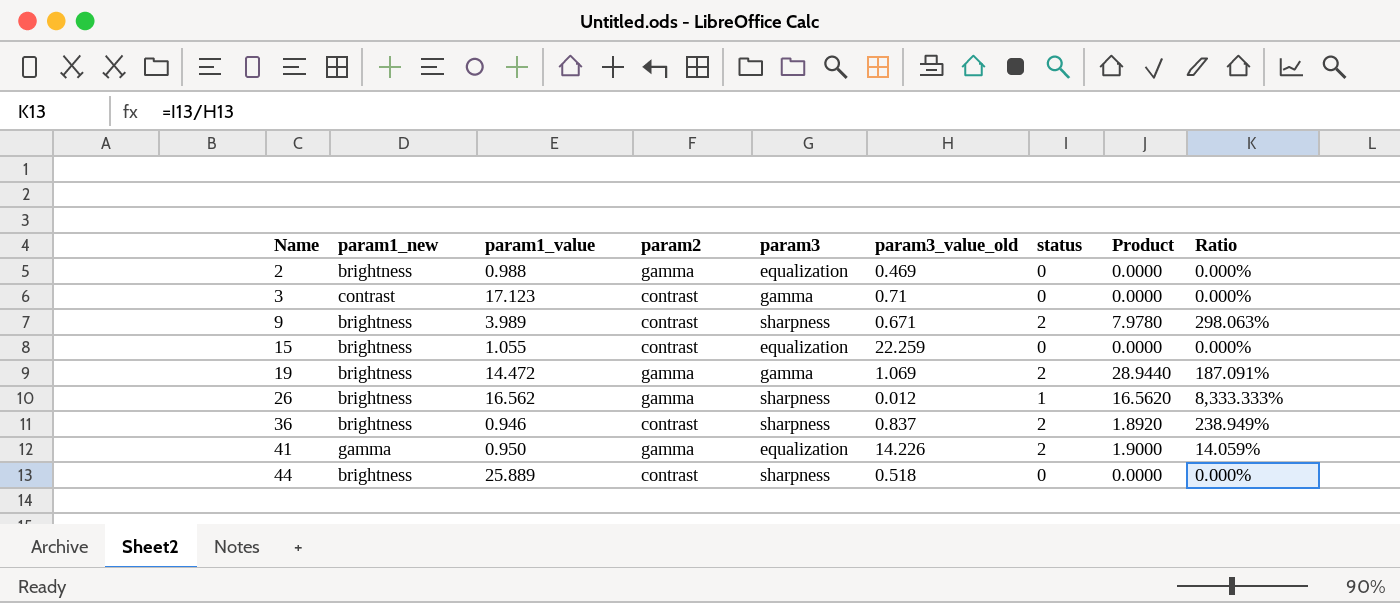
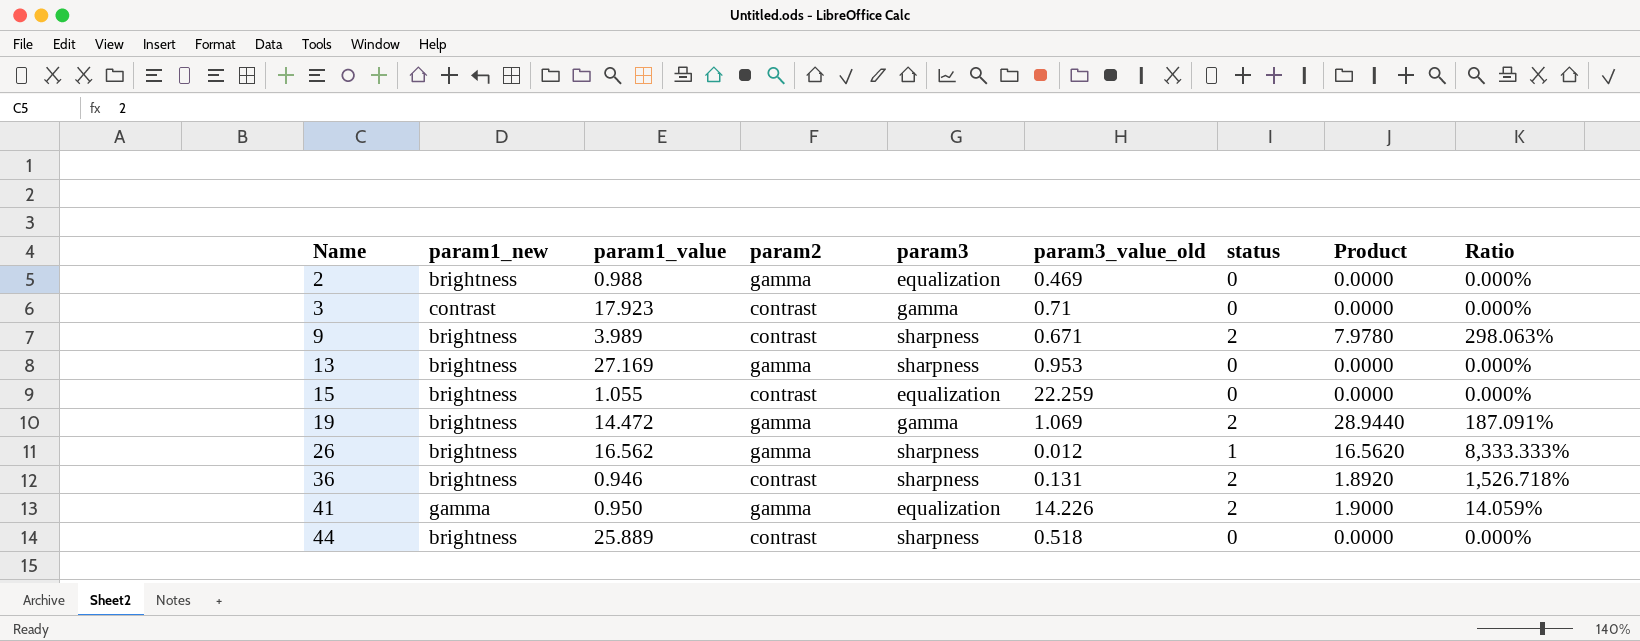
3 | param1_value: 17.123 -> 17.923
row 13: none -> brightness | 27.169 | gamma | sharpness | 0.953 | 0 | 0.0000 | 0.000%
36 | param3_value_old: 0.837 -> 0.131
36 | Ratio: 238.949% -> 1,526.718%

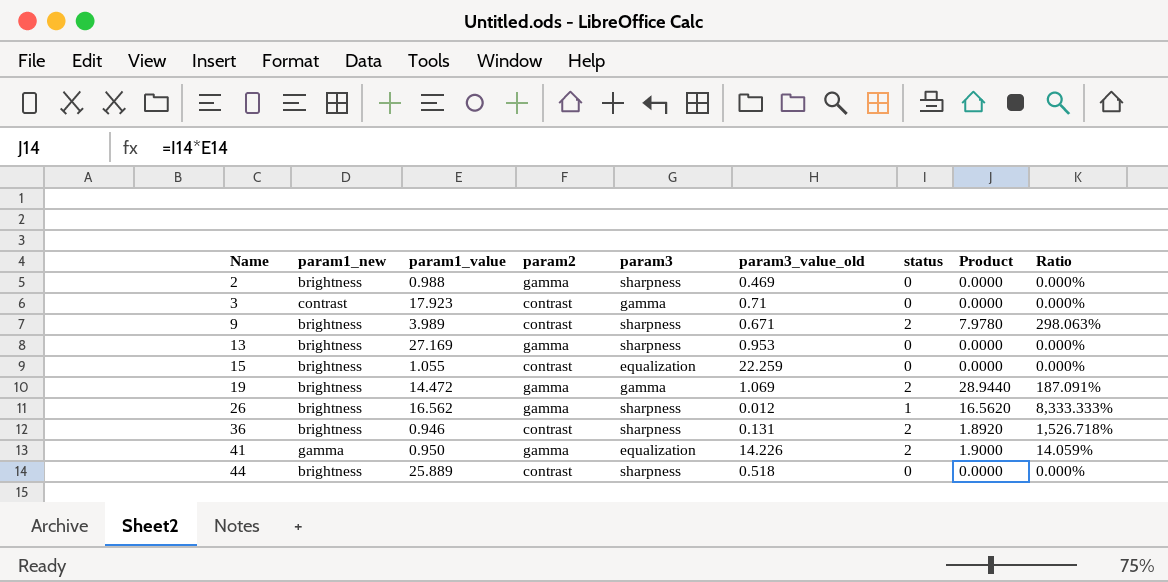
2 | param3: equalization -> sharpness

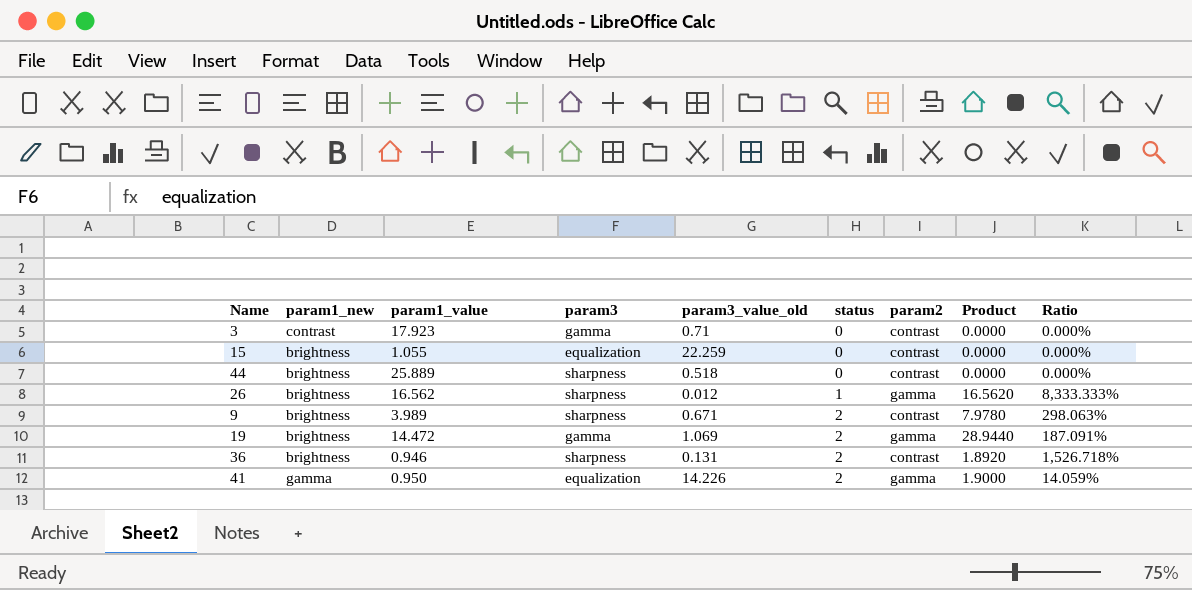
row order: Name ascending -> status ascending
column param2 | position: 4 -> 7
row 2: brightness | 0.988 | gamma | sharpness | 0.469 | 0 | 0.0000 | 0.000% -> none
row 13: brightness | 27.169 | gamma | sharpness | 0.953 | 0 | 0.0000 | 0.000% -> none

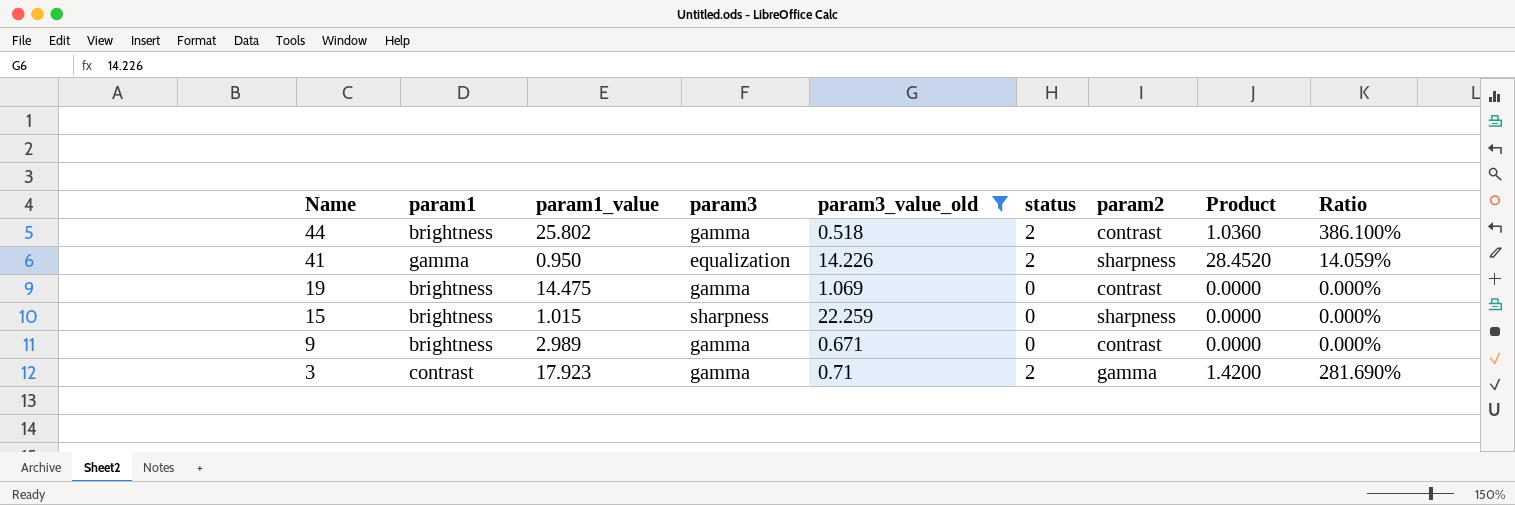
filter: none -> param3_value_old >= 0.518
row order: status ascending -> Name descending
column name: param1_new -> param1
column Product | formula: [param1_value] * [status] -> [param3_value_old] * [status]
44 | param1_value: 25.889 -> 25.802
44 | param3: sharpness -> gamma
44 | status: 0 -> 2
44 | Ratio: 0.000% -> 386.100%
41 | param2: gamma -> sharpness
19 | param1_value: 14.472 -> 14.475
19 | status: 2 -> 0
19 | param2: gamma -> contrast
19 | Ratio: 187.091% -> 0.000%
15 | param1_value: 1.055 -> 1.015
15 | param3: equalization -> sharpness
15 | param2: contrast -> sharpness
9 | param1_value: 3.989 -> 2.989
9 | param3: sharpness -> gamma
9 | status: 2 -> 0
9 | Ratio: 298.063% -> 0.000%
3 | status: 0 -> 2
3 | param2: contrast -> gamma
3 | Ratio: 0.000% -> 281.690%

